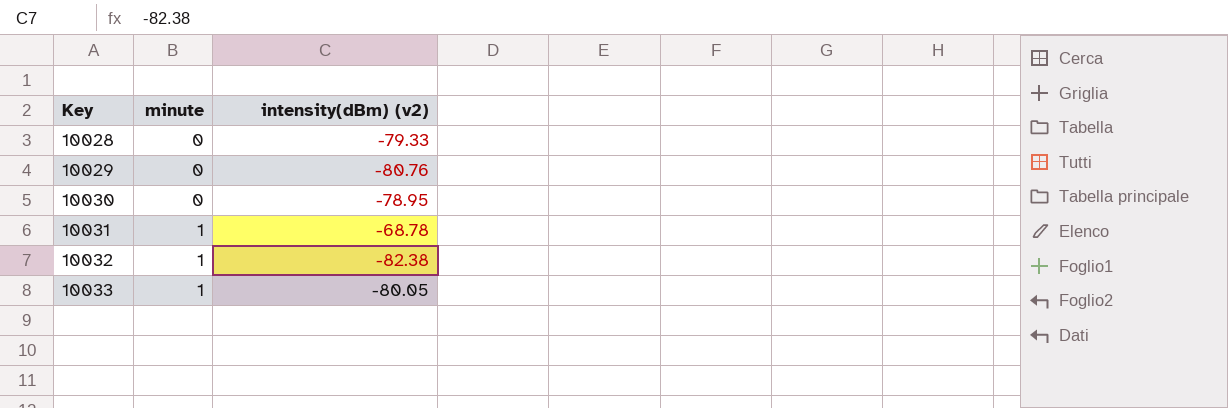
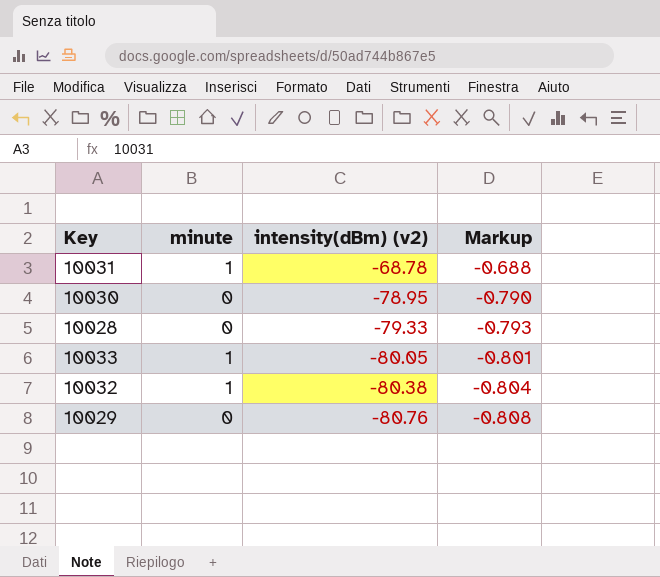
row order: Key ascending -> intensity(dBm) (v2) descending
column Markup | formula: none -> [intensity(dBm) (v2)] * 0.01
10032 | intensity(dBm) (v2): -82.38 -> -80.38

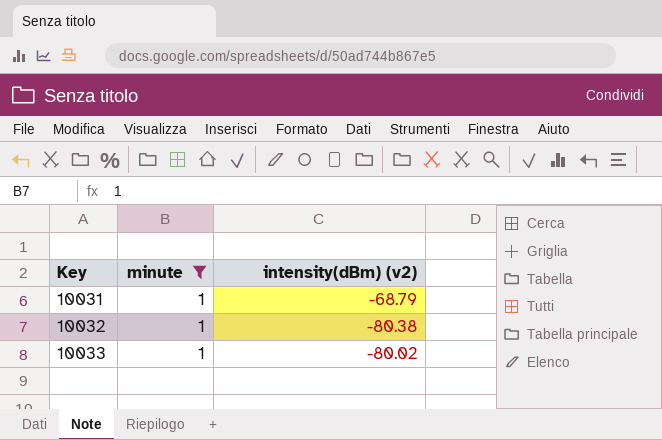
filter: none -> minute = 1
row order: intensity(dBm) (v2) descending -> Key ascending
column Markup | formula: [intensity(dBm) (v2)] * 0.01 -> none
10031 | intensity(dBm) (v2): -68.78 -> -68.79
10033 | intensity(dBm) (v2): -80.05 -> -80.02

